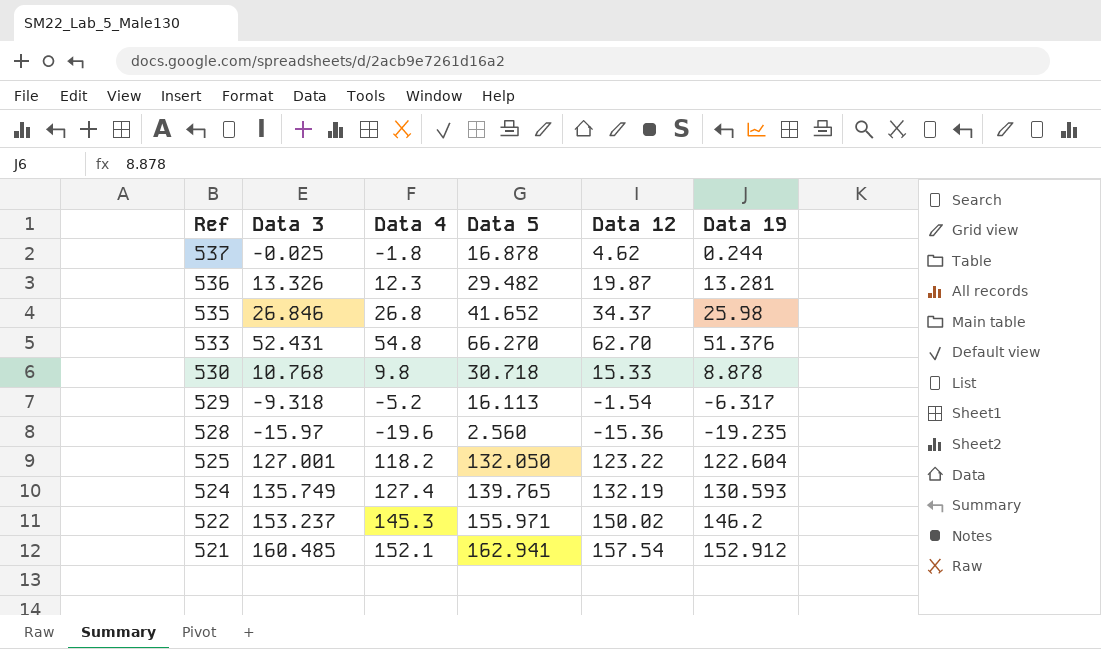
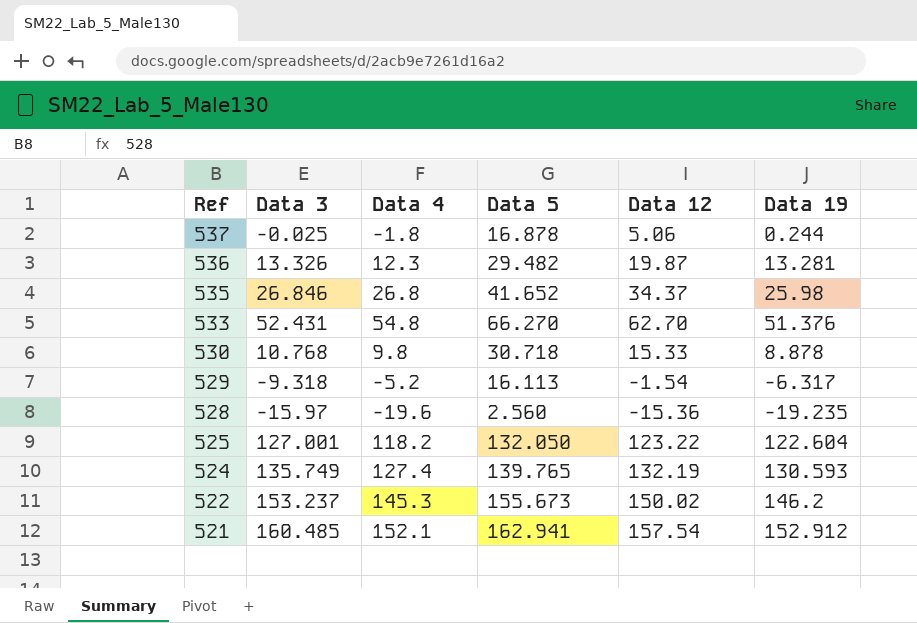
537 | Data 12: 4.62 -> 5.06
522 | Data 5: 155.971 -> 155.673

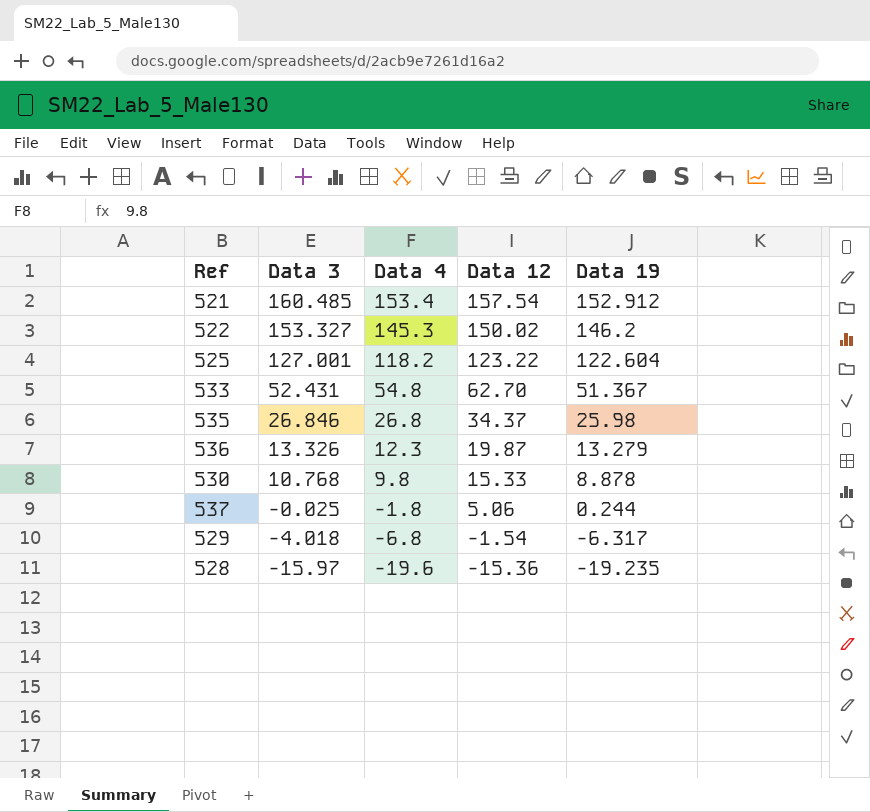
row order: Ref descending -> Data 3 descending
column Data 5 | position: 4 -> none
row 524: 135.749 | 127.4 | 139.765 | 132.19 | 130.593 -> none
521 | Data 4: 152.1 -> 153.4
522 | Data 3: 153.237 -> 153.327
533 | Data 19: 51.376 -> 51.367
536 | Data 19: 13.281 -> 13.279
529 | Data 3: -9.318 -> -4.018
529 | Data 4: -5.2 -> -6.8

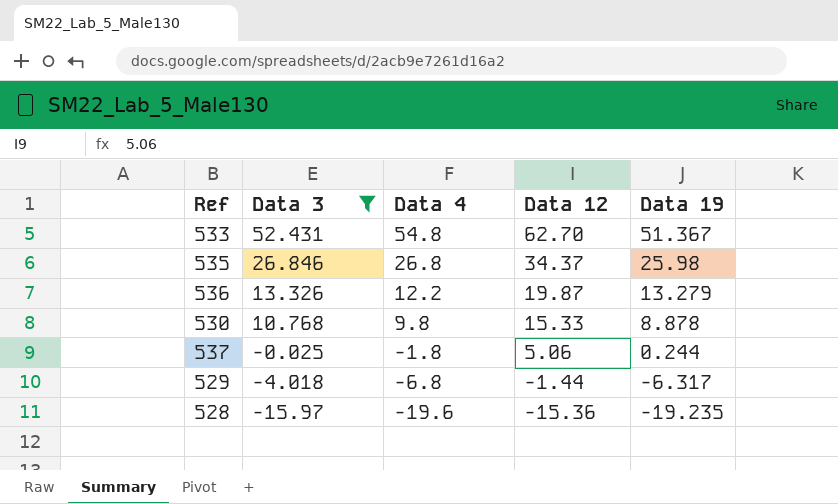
filter: none -> Data 3 <= 52.431
536 | Data 4: 12.3 -> 12.2
529 | Data 12: -1.54 -> -1.44

